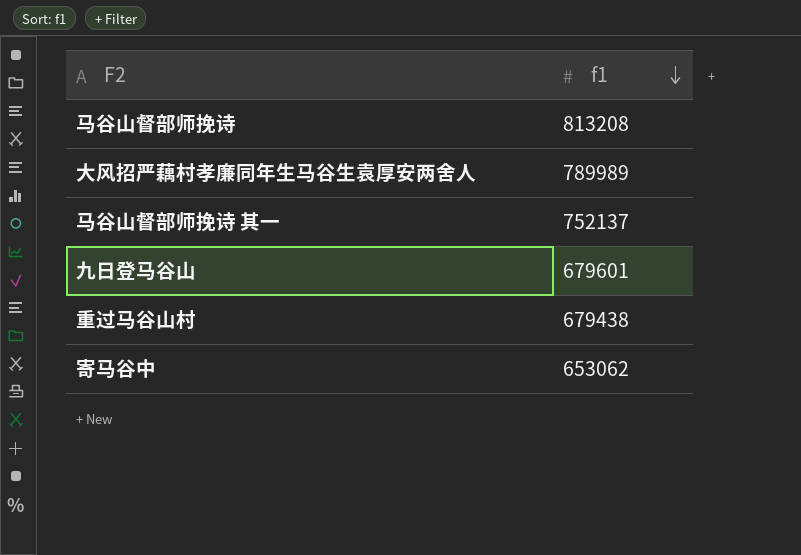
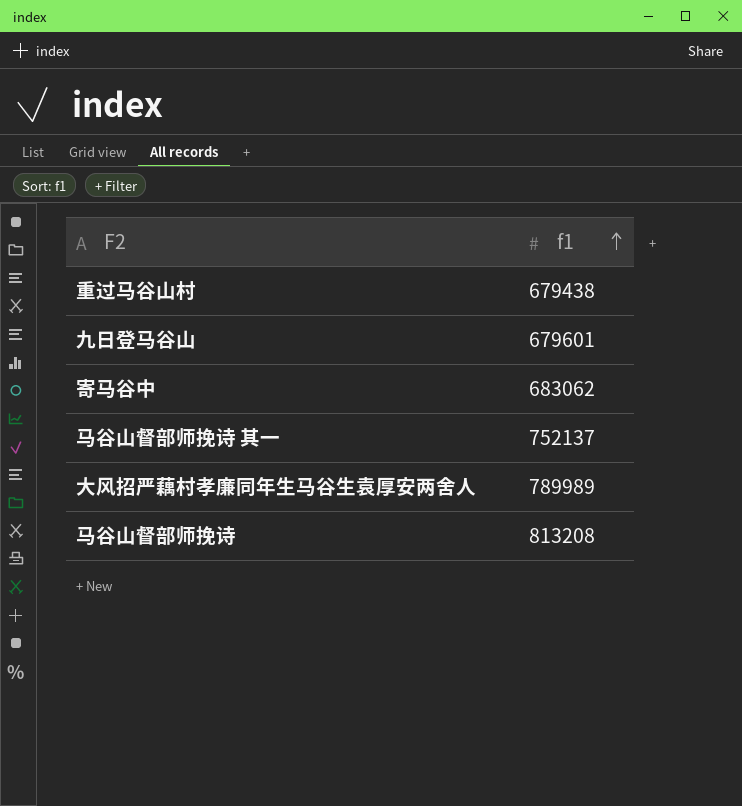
row order: f1 descending -> f1 ascending
寄马谷中 | f1: 653062 -> 683062

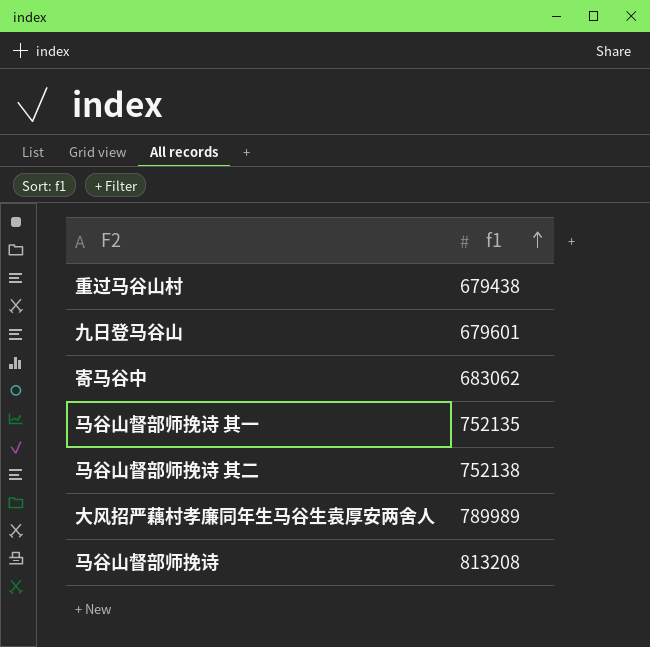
马谷山督部师挽诗 其一 | f1: 752137 -> 752135
row 马谷山督部师挽诗 其二: none -> 752138

